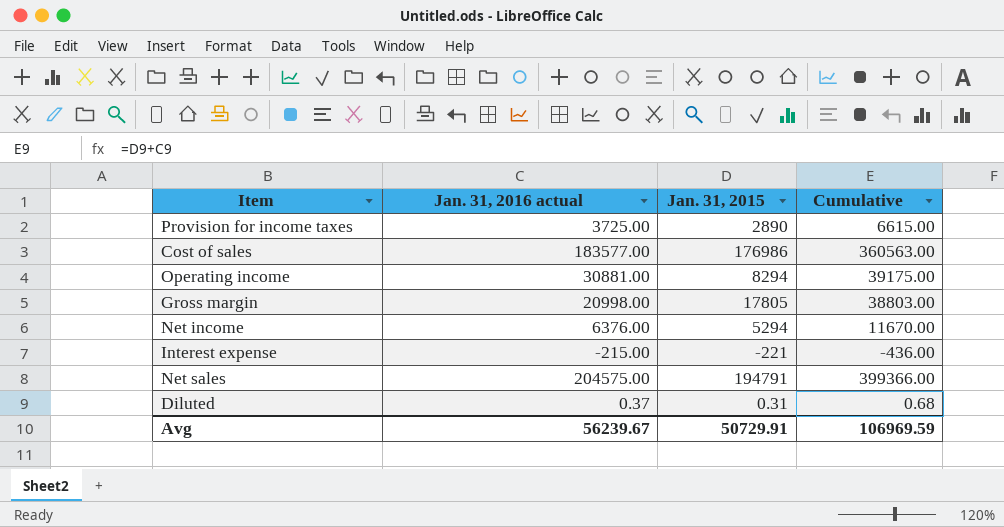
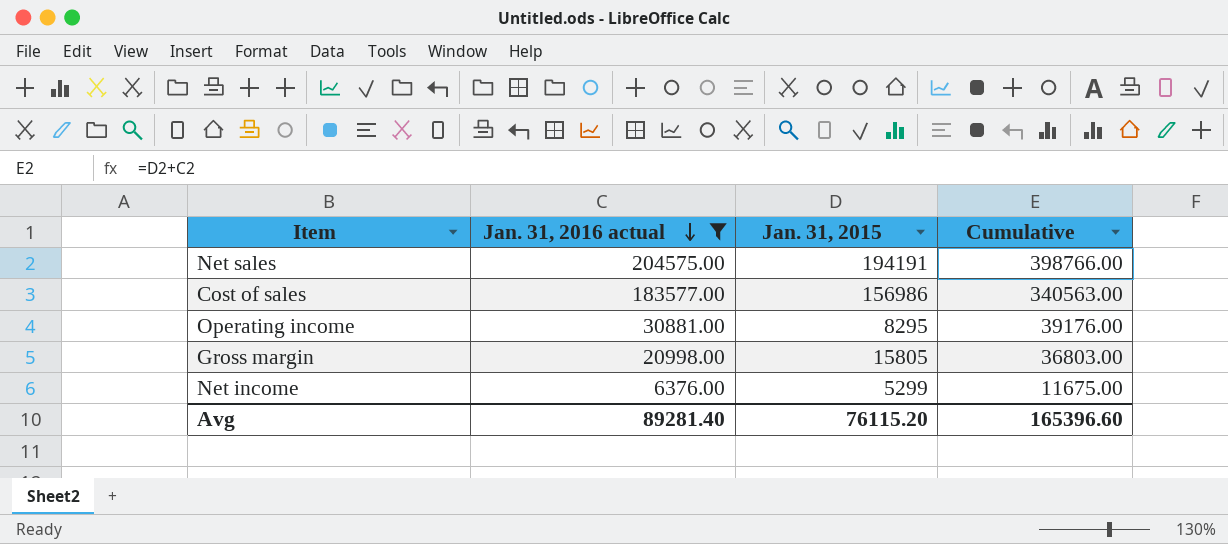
filter: none -> Jan. 31, 2016 actual >= 6376.00
row order: none -> Jan. 31, 2016 actual descending
Net sales | Jan. 31, 2015: 194791 -> 194191
Net sales | Cumulative: 399366.00 -> 398766.00
Cost of sales | Jan. 31, 2015: 176986 -> 156986
Cost of sales | Cumulative: 360563.00 -> 340563.00
Operating income | Jan. 31, 2015: 8294 -> 8295
Operating income | Cumulative: 39175.00 -> 39176.00
Gross margin | Jan. 31, 2015: 17805 -> 15805
Gross margin | Cumulative: 38803.00 -> 36803.00
Net income | Jan. 31, 2015: 5294 -> 5299
Net income | Cumulative: 11670.00 -> 11675.00
Avg | Jan. 31, 2016 actual: 56239.67 -> 89281.40
Avg | Jan. 31, 2015: 50729.91 -> 76115.20
Avg | Cumulative: 106969.59 -> 165396.60

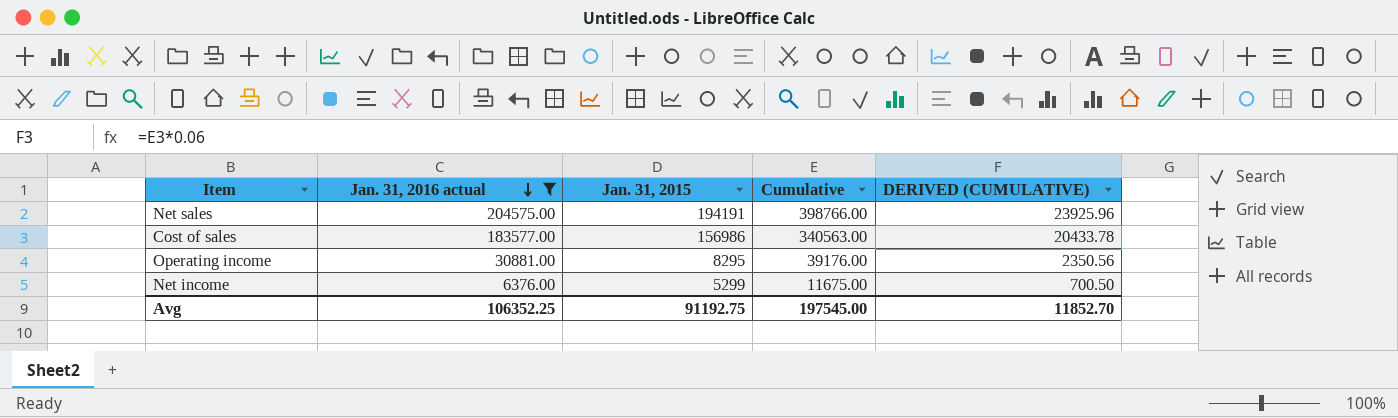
column DERIVED (CUMULATIVE) | formula: none -> [Cumulative] * 0.06
row Gross margin: 20998.00 | 15805 | 36803.00 -> none
Avg | Jan. 31, 2016 actual: 89281.40 -> 106352.25
Avg | Jan. 31, 2015: 76115.20 -> 91192.75
Avg | Cumulative: 165396.60 -> 197545.00

